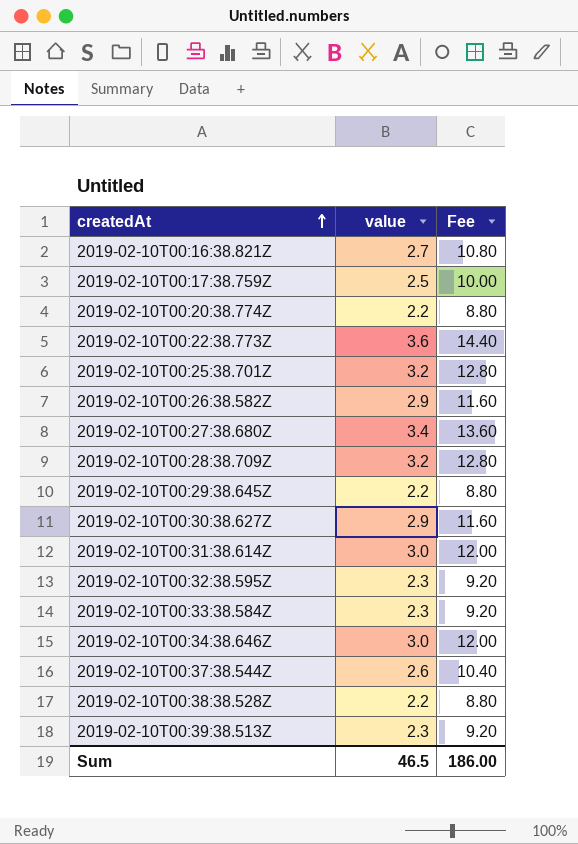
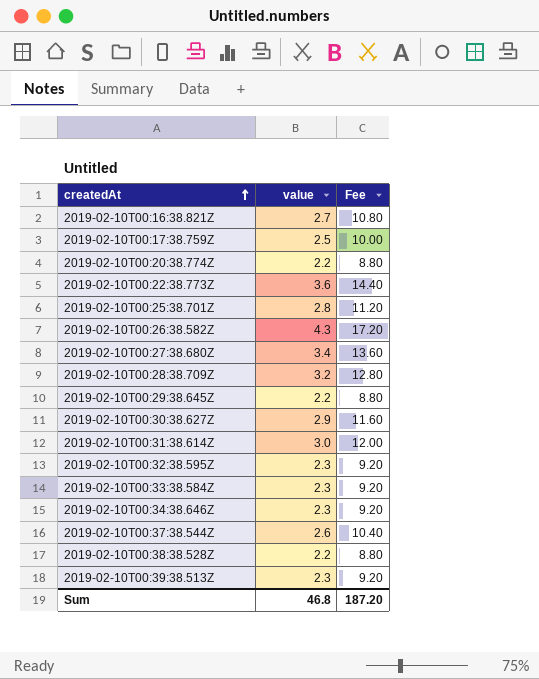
2019-02-10T00:25:38.701Z | value: 3.2 -> 2.8
2019-02-10T00:25:38.701Z | Fee: 12.80 -> 11.20
2019-02-10T00:26:38.582Z | value: 2.9 -> 4.3
2019-02-10T00:26:38.582Z | Fee: 11.60 -> 17.20
2019-02-10T00:34:38.646Z | value: 3.0 -> 2.3
2019-02-10T00:34:38.646Z | Fee: 12.00 -> 9.20
Sum | value: 46.5 -> 46.8
Sum | Fee: 186.00 -> 187.20

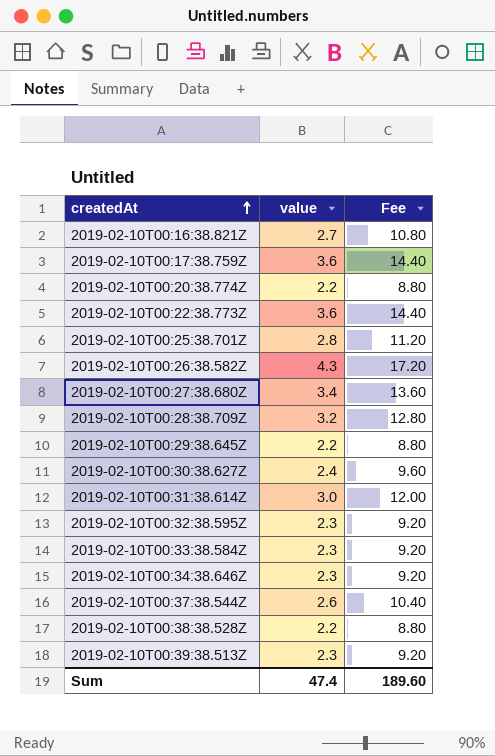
2019-02-10T00:17:38.759Z | value: 2.5 -> 3.6
2019-02-10T00:17:38.759Z | Fee: 10.00 -> 14.40
2019-02-10T00:30:38.627Z | value: 2.9 -> 2.4
2019-02-10T00:30:38.627Z | Fee: 11.60 -> 9.60
Sum | value: 46.8 -> 47.4
Sum | Fee: 187.20 -> 189.60

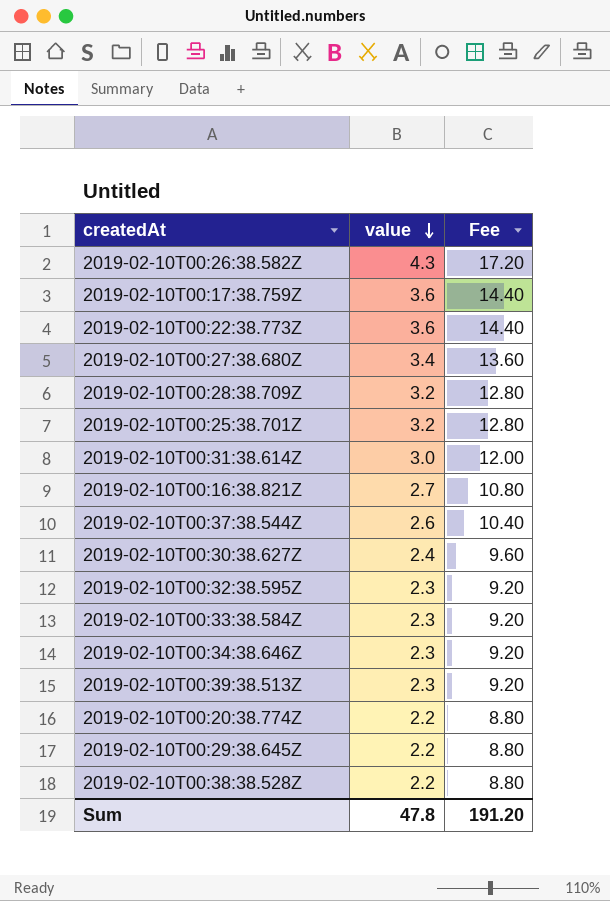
row order: createdAt ascending -> value descending
2019-02-10T00:25:38.701Z | value: 2.8 -> 3.2
2019-02-10T00:25:38.701Z | Fee: 11.20 -> 12.80
Sum | value: 47.4 -> 47.8
Sum | Fee: 189.60 -> 191.20

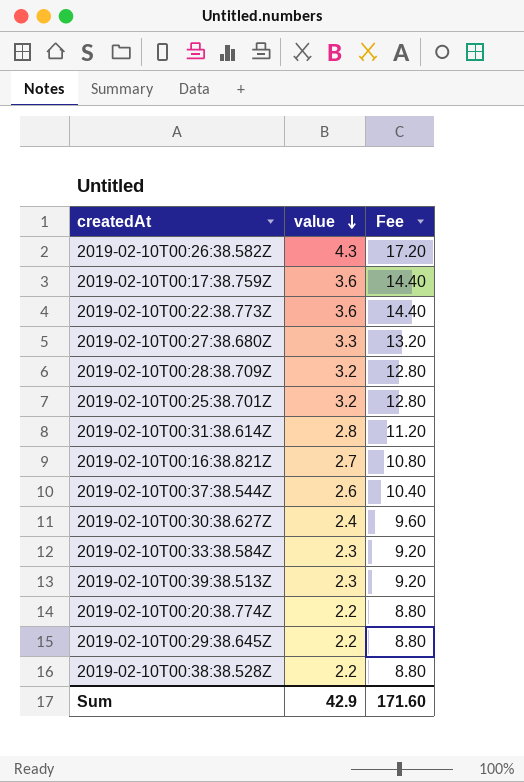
row 2019-02-10T00:32:38.595Z: 2.3 | 9.20 -> none
row 2019-02-10T00:34:38.646Z: 2.3 | 9.20 -> none
2019-02-10T00:27:38.680Z | value: 3.4 -> 3.3
2019-02-10T00:27:38.680Z | Fee: 13.60 -> 13.20
2019-02-10T00:31:38.614Z | value: 3.0 -> 2.8
2019-02-10T00:31:38.614Z | Fee: 12.00 -> 11.20
Sum | value: 47.8 -> 42.9
Sum | Fee: 191.20 -> 171.60

